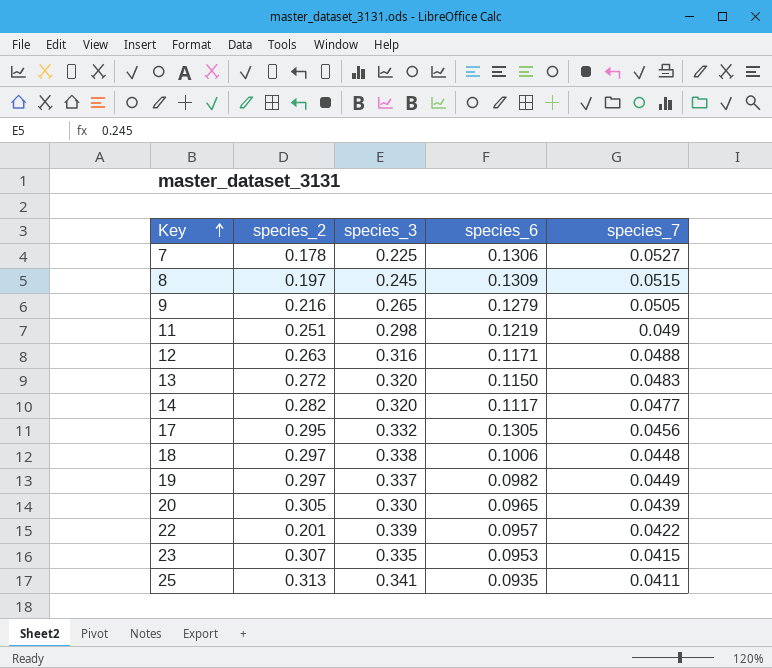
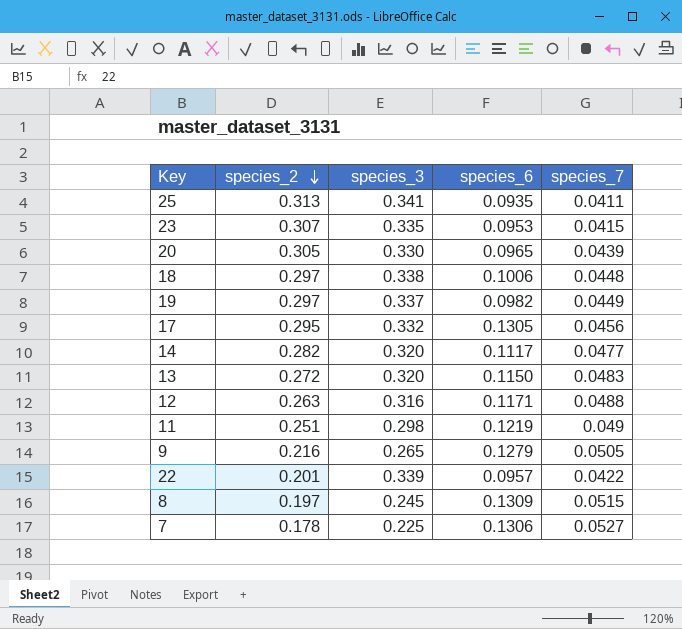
row order: Key ascending -> species_2 descending

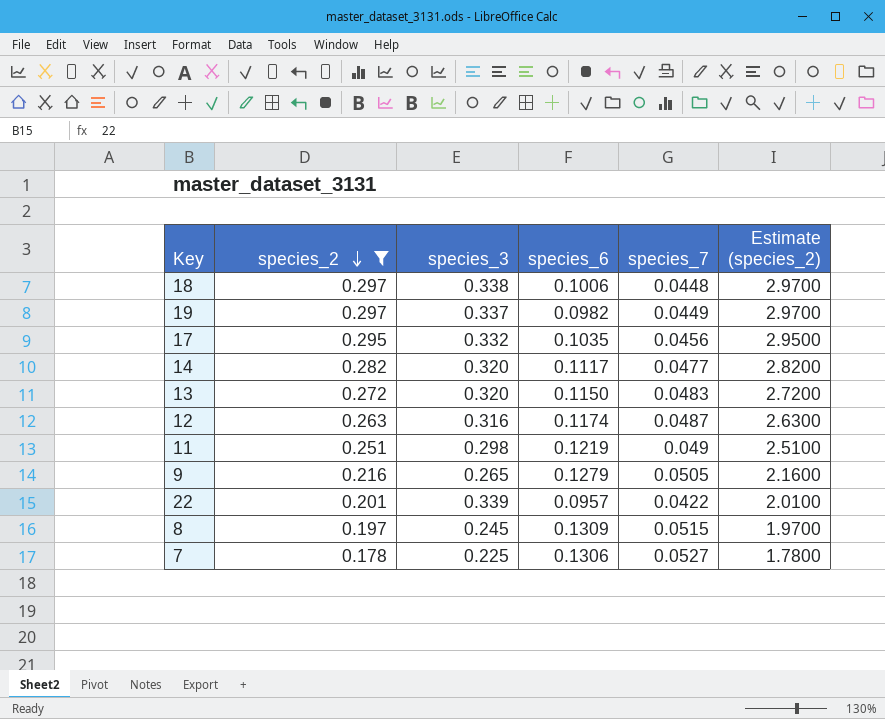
filter: none -> species_2 <= 0.297
column Estimate (species_2) | formula: none -> [species_2] * 10
17 | species_6: 0.1305 -> 0.1035
12 | species_6: 0.1171 -> 0.1174
12 | species_7: 0.0488 -> 0.0487

